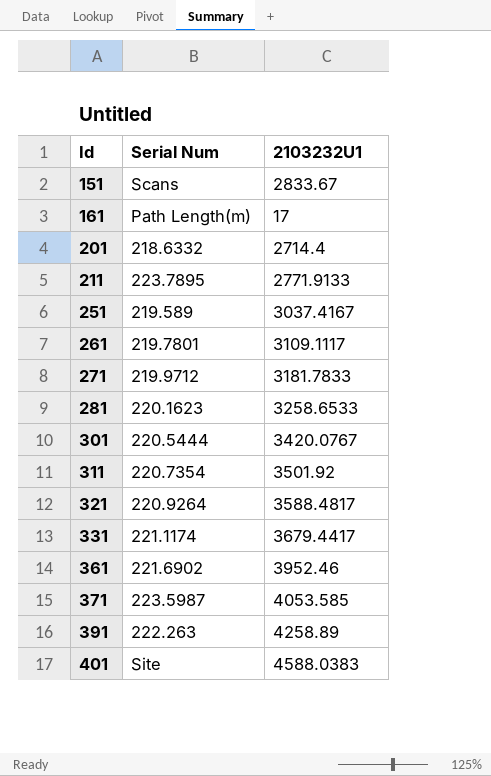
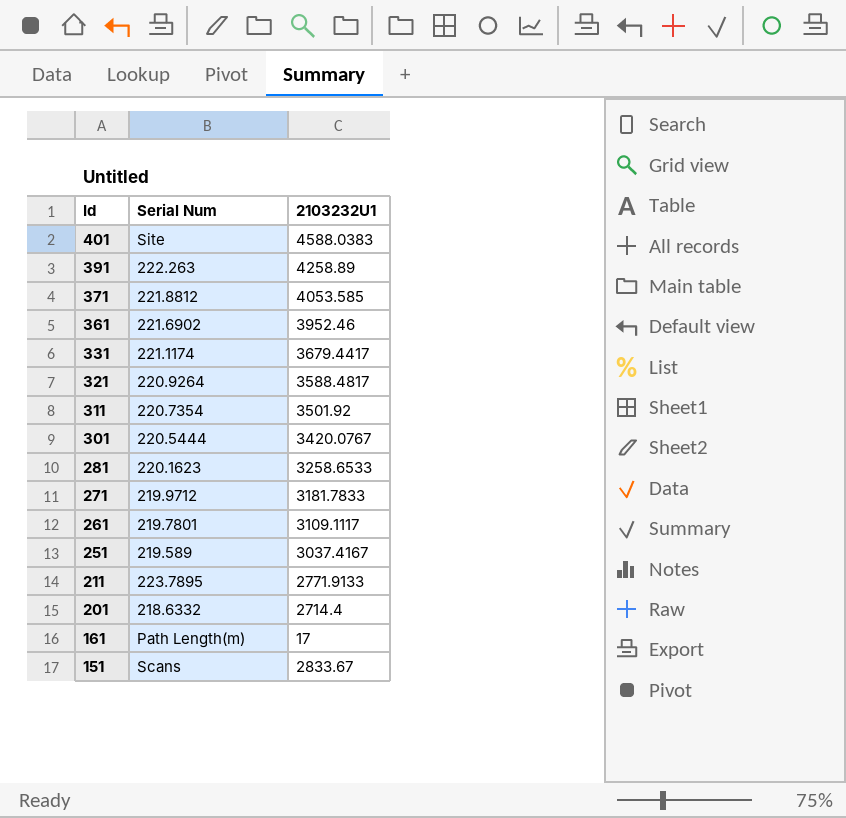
row order: Id ascending -> Id descending
371 | Serial Num: 223.5987 -> 221.8812

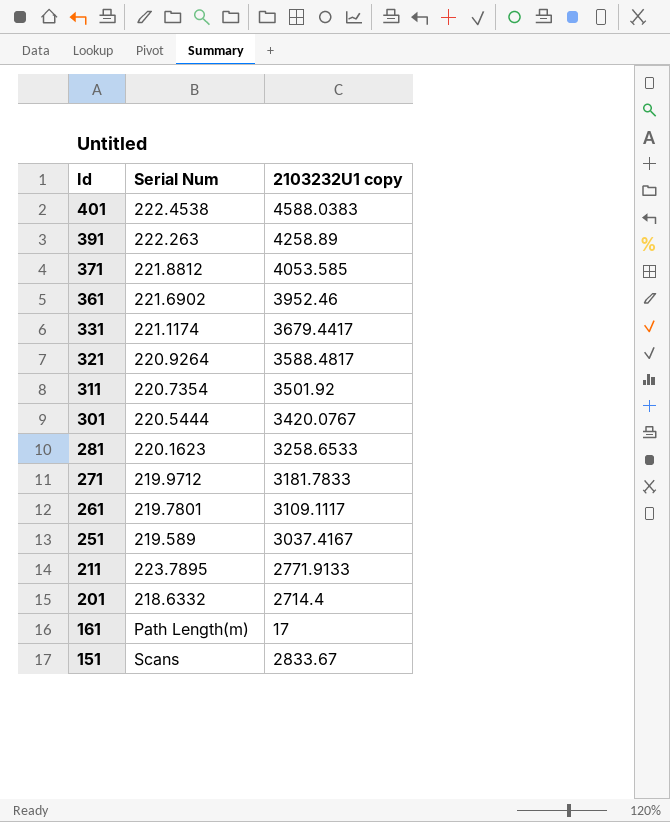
column name: 2103232U1 -> 2103232U1 copy
401 | Serial Num: Site -> 222.4538

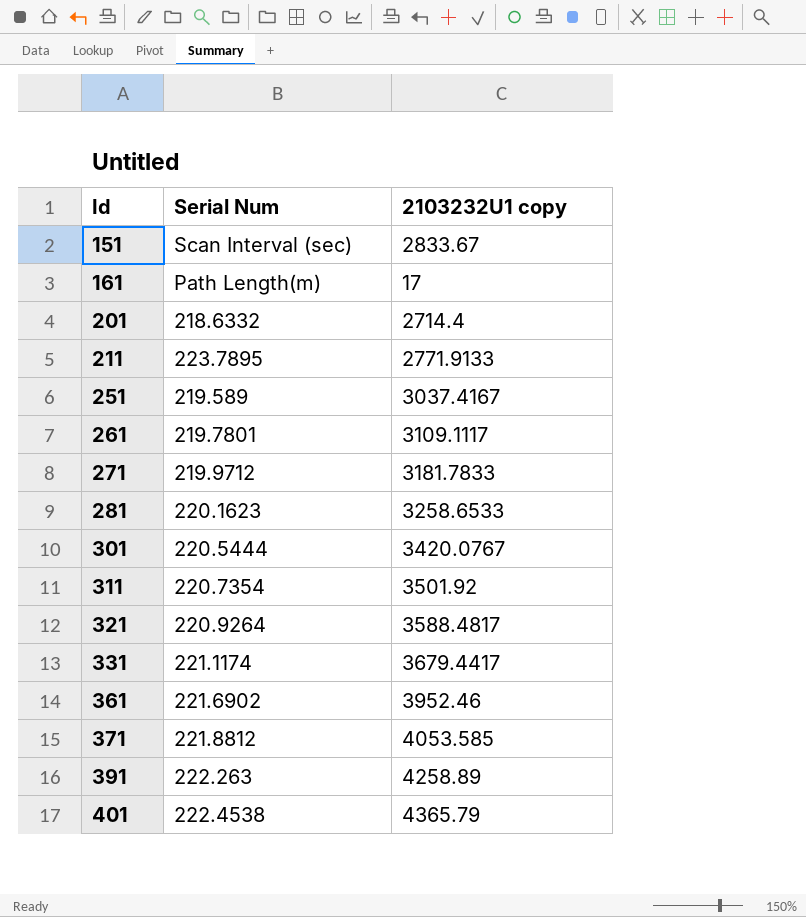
row order: Id descending -> Id ascending
151 | Serial Num: Scans -> Scan Interval (sec)
401 | 2103232U1 copy: 4588.0383 -> 4365.79

